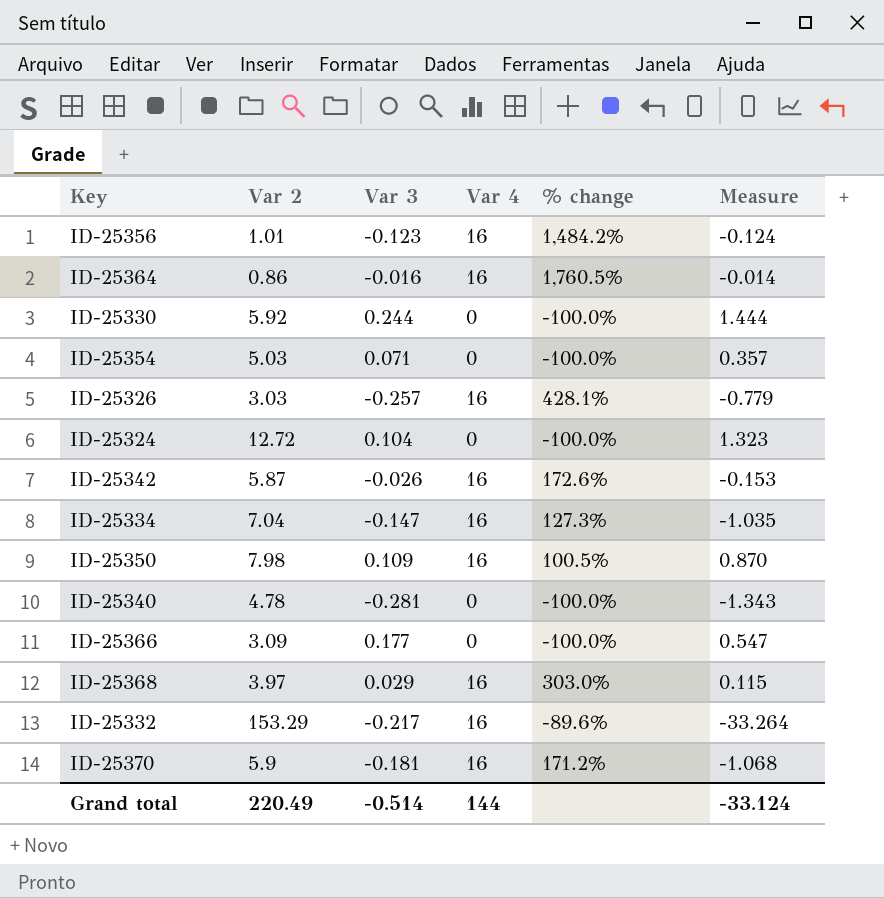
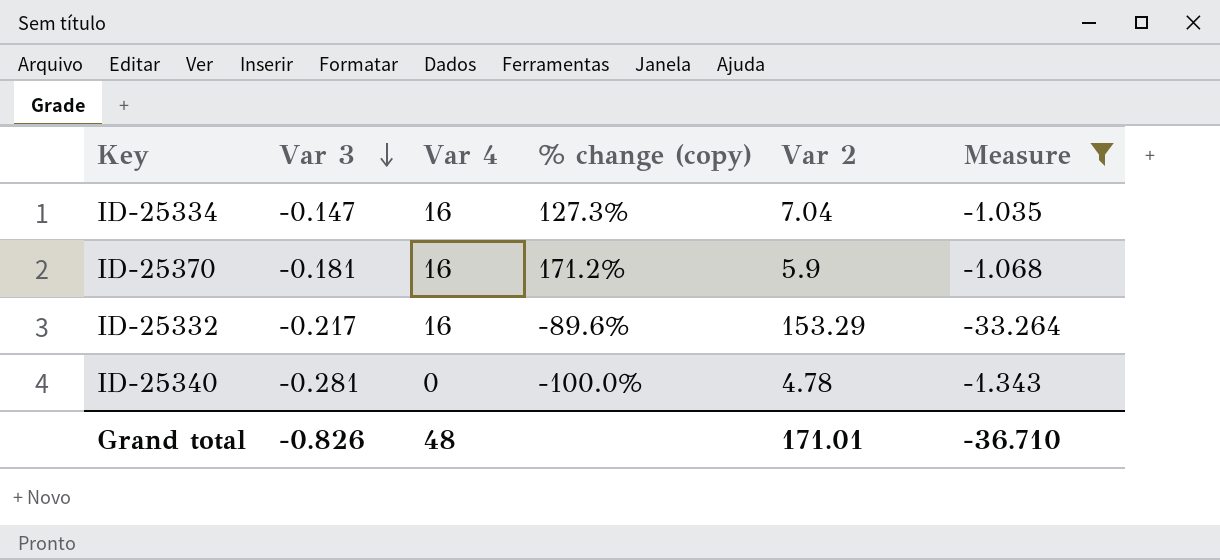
filter: none -> Measure <= -1.035
row order: none -> Var 3 descending
column name: % change -> % change (copy)
column Var 2 | position: 2 -> 5
Grand total | Var 3: -0.514 -> -0.826
Grand total | Var 4: 144 -> 48
Grand total | Var 2: 220.49 -> 171.01
Grand total | Measure: -33.124 -> -36.710

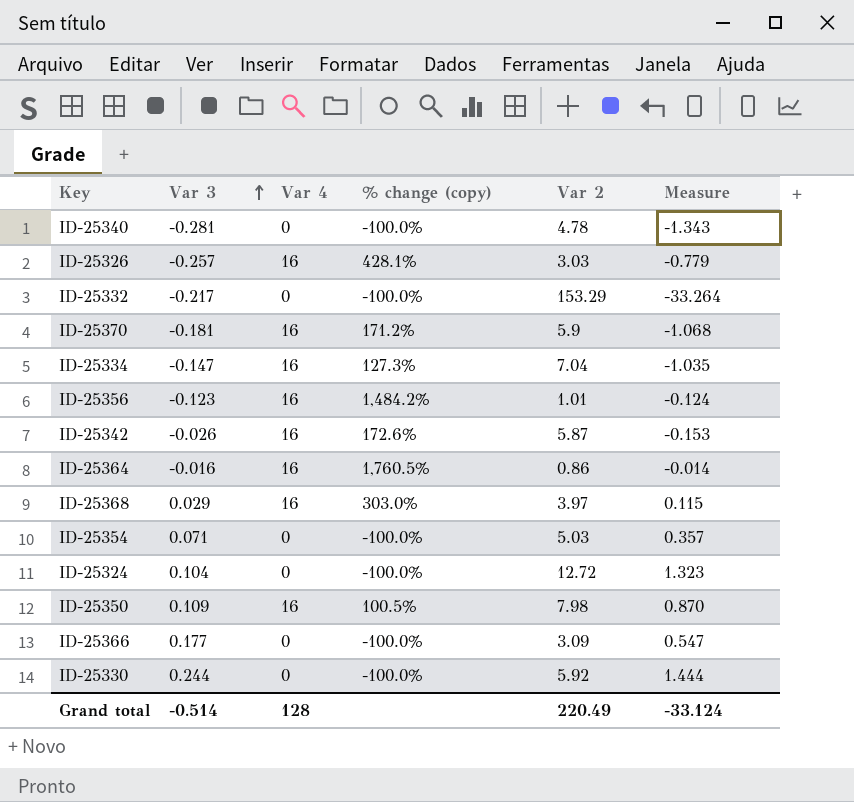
filter: Measure <= -1.035 -> none
row order: Var 3 descending -> Var 3 ascending
ID-25332 | Var 4: 16 -> 0
ID-25332 | % change (copy): -89.6% -> -100.0%
Grand total | Var 3: -0.826 -> -0.514
Grand total | Var 4: 48 -> 128
Grand total | Var 2: 171.01 -> 220.49
Grand total | Measure: -36.710 -> -33.124

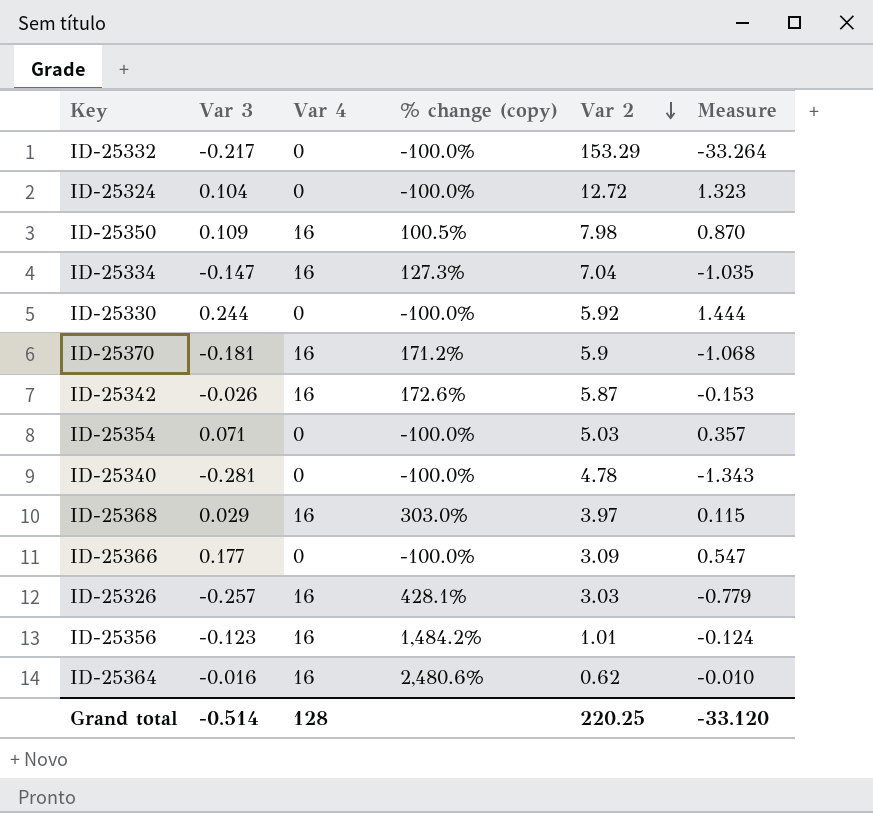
row order: Var 3 ascending -> Var 2 descending
ID-25364 | % change (copy): 1,760.5% -> 2,480.6%
ID-25364 | Var 2: 0.86 -> 0.62
ID-25364 | Measure: -0.014 -> -0.010
Grand total | Var 2: 220.49 -> 220.25
Grand total | Measure: -33.124 -> -33.120

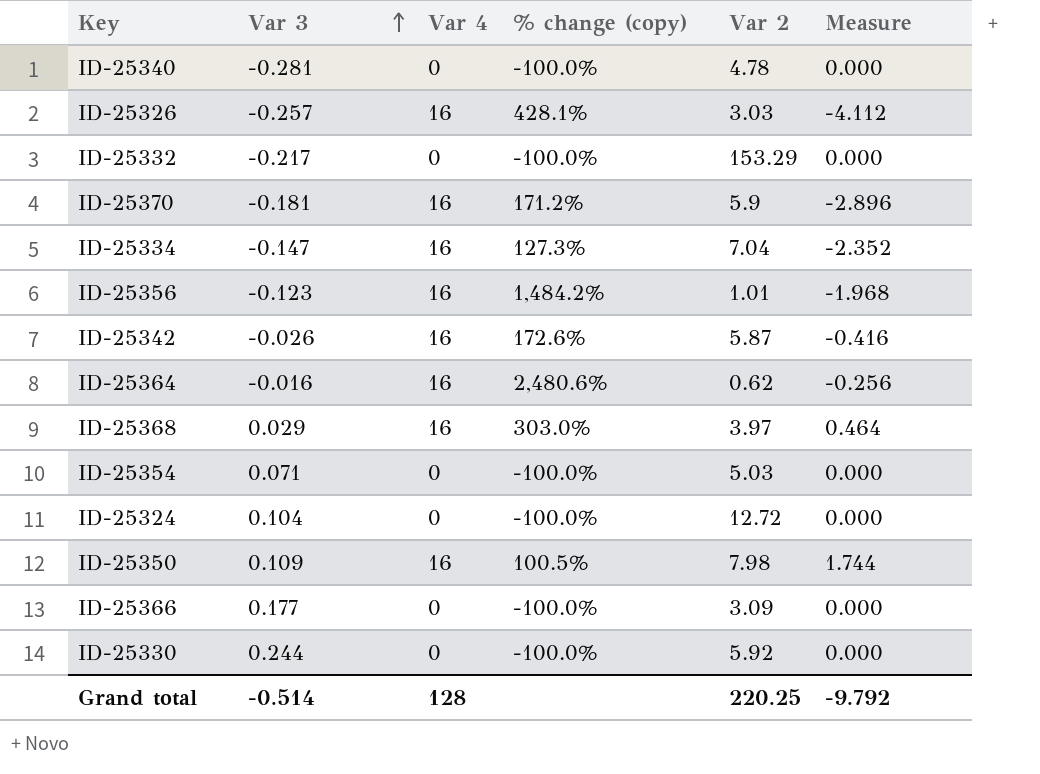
row order: Var 2 descending -> Var 3 ascending
column Measure | formula: [Var 3] * [Var 2] -> [Var 3] * [Var 4]
Grand total | Measure: -33.120 -> -9.792

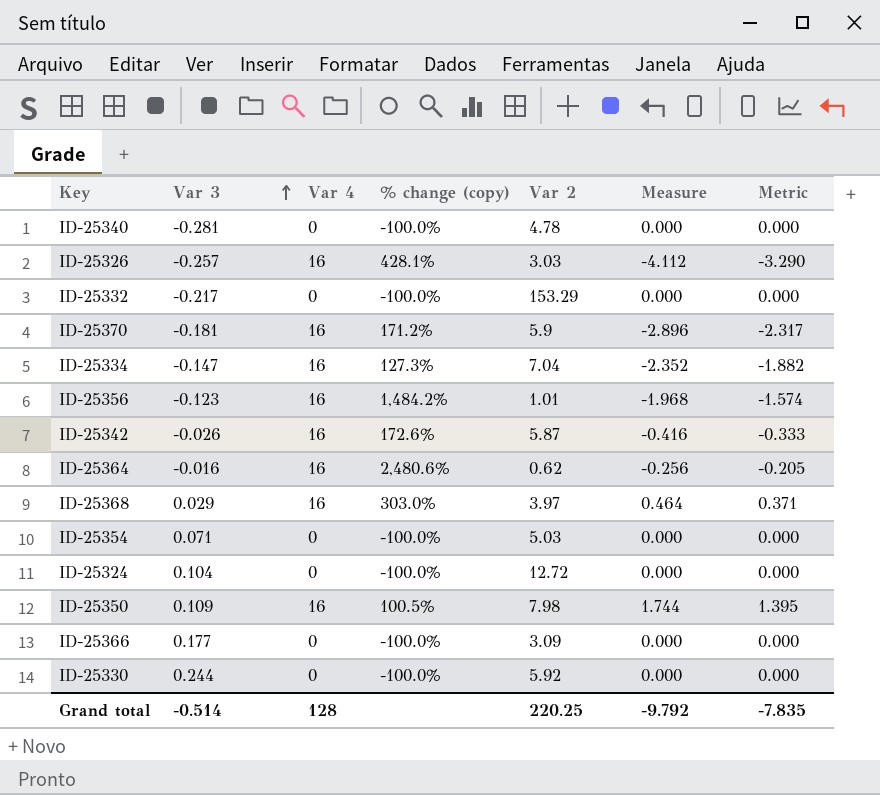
column Metric | formula: none -> [Measure] * 0.8

